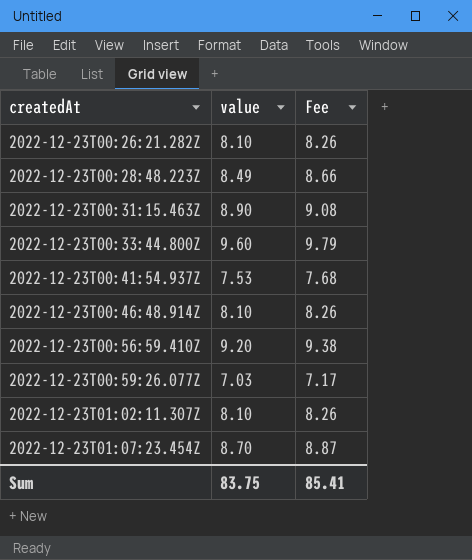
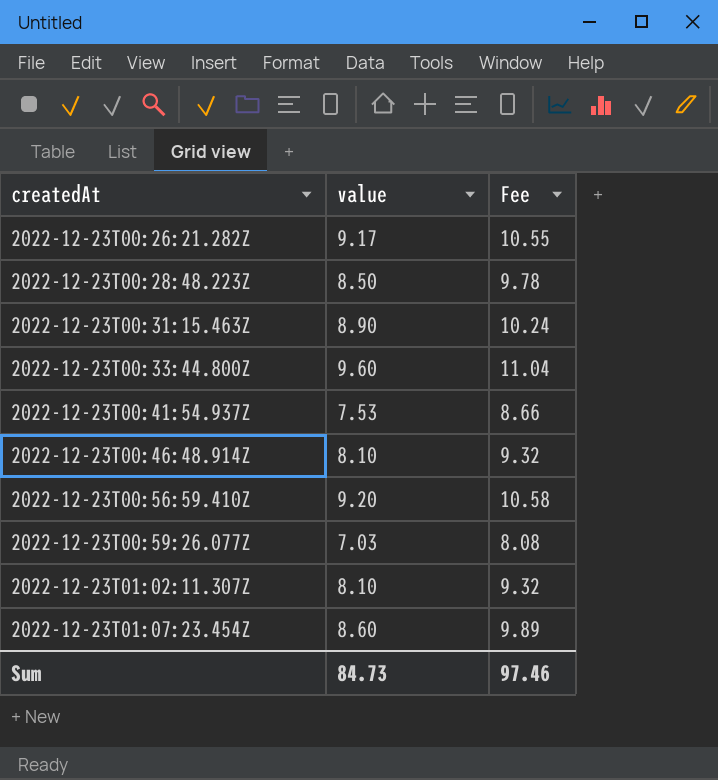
column Fee | formula: [value] * 1.02 -> [value] * 1.15
2022-12-23T00:26:21.282Z | value: 8.10 -> 9.17
2022-12-23T00:28:48.223Z | value: 8.49 -> 8.50
2022-12-23T01:07:23.454Z | value: 8.70 -> 8.60
Sum | value: 83.75 -> 84.73
Sum | Fee: 85.41 -> 97.46

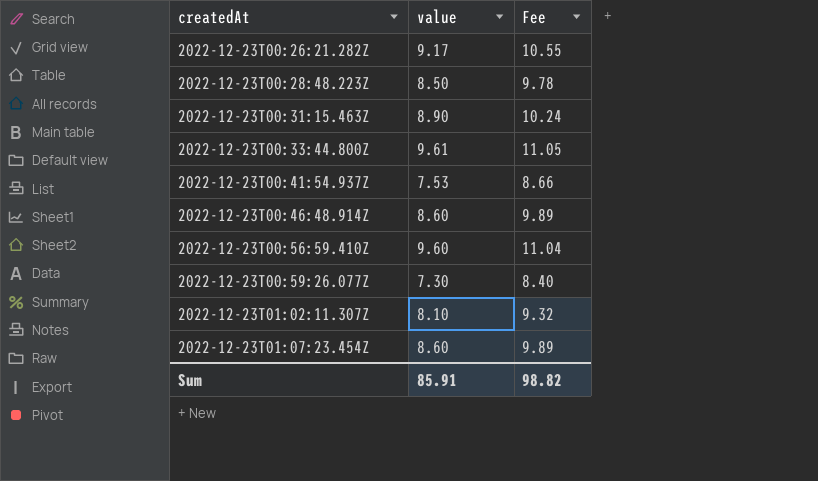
2022-12-23T00:33:44.800Z | value: 9.60 -> 9.61
2022-12-23T00:33:44.800Z | Fee: 11.04 -> 11.05
2022-12-23T00:46:48.914Z | value: 8.10 -> 8.60
2022-12-23T00:46:48.914Z | Fee: 9.32 -> 9.89
2022-12-23T00:56:59.410Z | value: 9.20 -> 9.60
2022-12-23T00:56:59.410Z | Fee: 10.58 -> 11.04
2022-12-23T00:59:26.077Z | value: 7.03 -> 7.30
2022-12-23T00:59:26.077Z | Fee: 8.08 -> 8.40
Sum | value: 84.73 -> 85.91
Sum | Fee: 97.46 -> 98.82

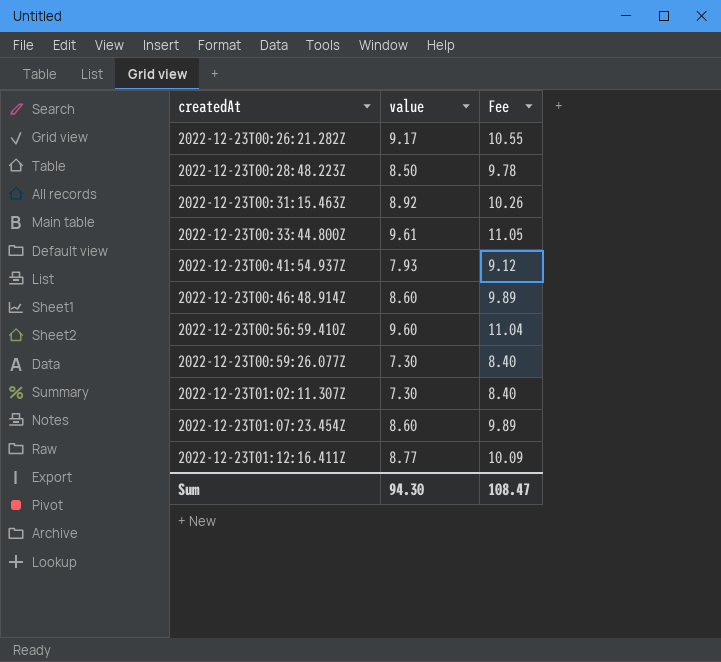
2022-12-23T00:31:15.463Z | value: 8.90 -> 8.92
2022-12-23T00:31:15.463Z | Fee: 10.24 -> 10.26
2022-12-23T00:41:54.937Z | value: 7.53 -> 7.93
2022-12-23T00:41:54.937Z | Fee: 8.66 -> 9.12
2022-12-23T01:02:11.307Z | value: 8.10 -> 7.30
2022-12-23T01:02:11.307Z | Fee: 9.32 -> 8.40
row 2022-12-23T01:12:16.411Z: none -> 8.77 | 10.09
Sum | value: 85.91 -> 94.30
Sum | Fee: 98.82 -> 108.47

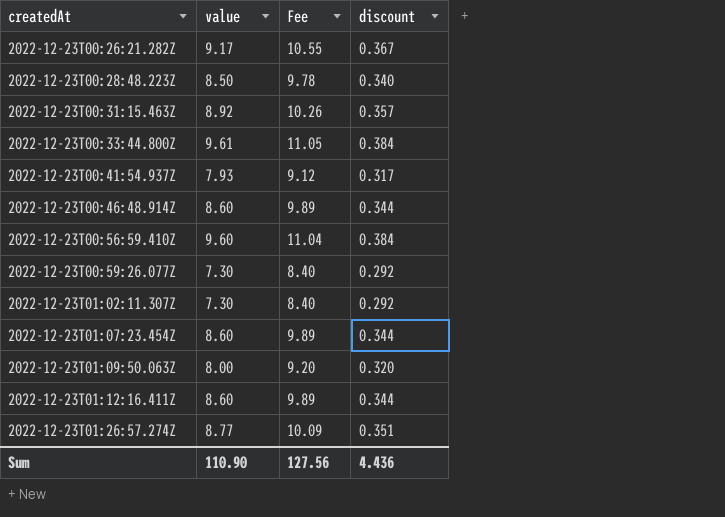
column discount | formula: none -> [value] * 0.04
row 2022-12-23T01:09:50.063Z: none -> 8.00 | 9.20 | 0.320
2022-12-23T01:12:16.411Z | value: 8.77 -> 8.60
2022-12-23T01:12:16.411Z | Fee: 10.09 -> 9.89
row 2022-12-23T01:26:57.274Z: none -> 8.77 | 10.09 | 0.351
Sum | value: 94.30 -> 110.90
Sum | Fee: 108.47 -> 127.56

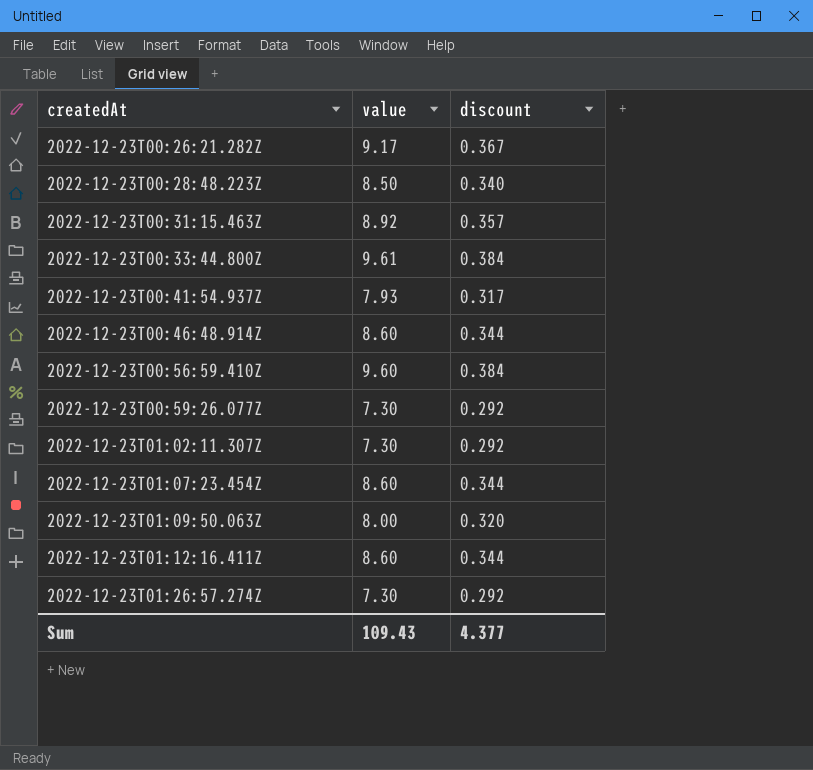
column Fee | formula: [value] * 1.15 -> none
2022-12-23T01:26:57.274Z | value: 8.77 -> 7.30
2022-12-23T01:26:57.274Z | discount: 0.351 -> 0.292
Sum | value: 110.90 -> 109.43
Sum | discount: 4.436 -> 4.377

